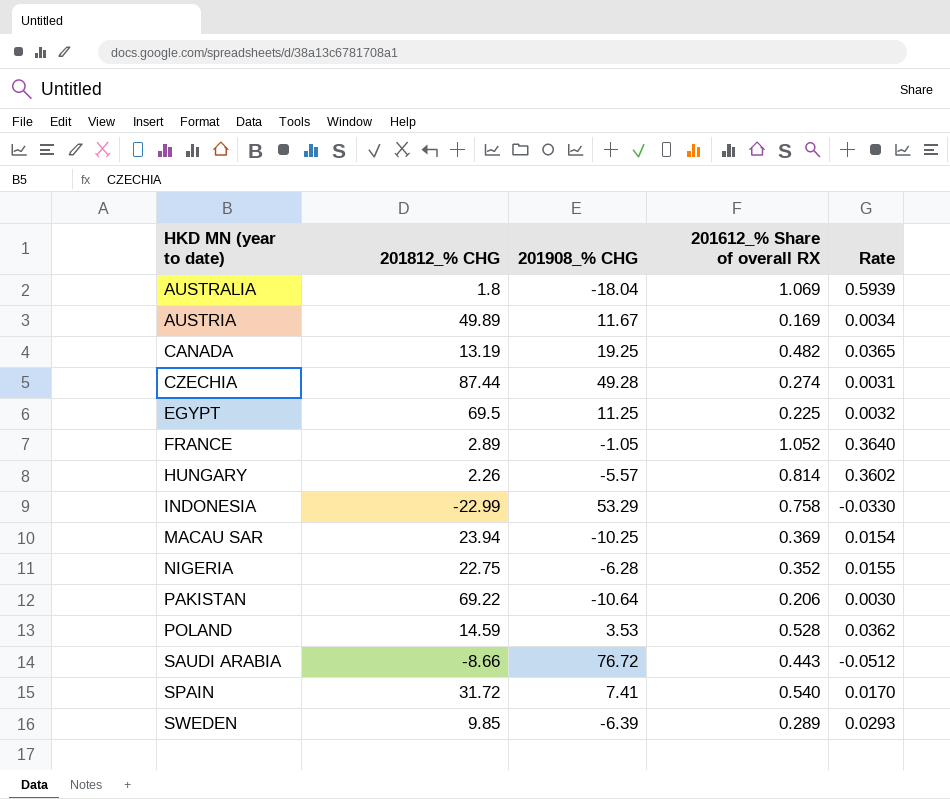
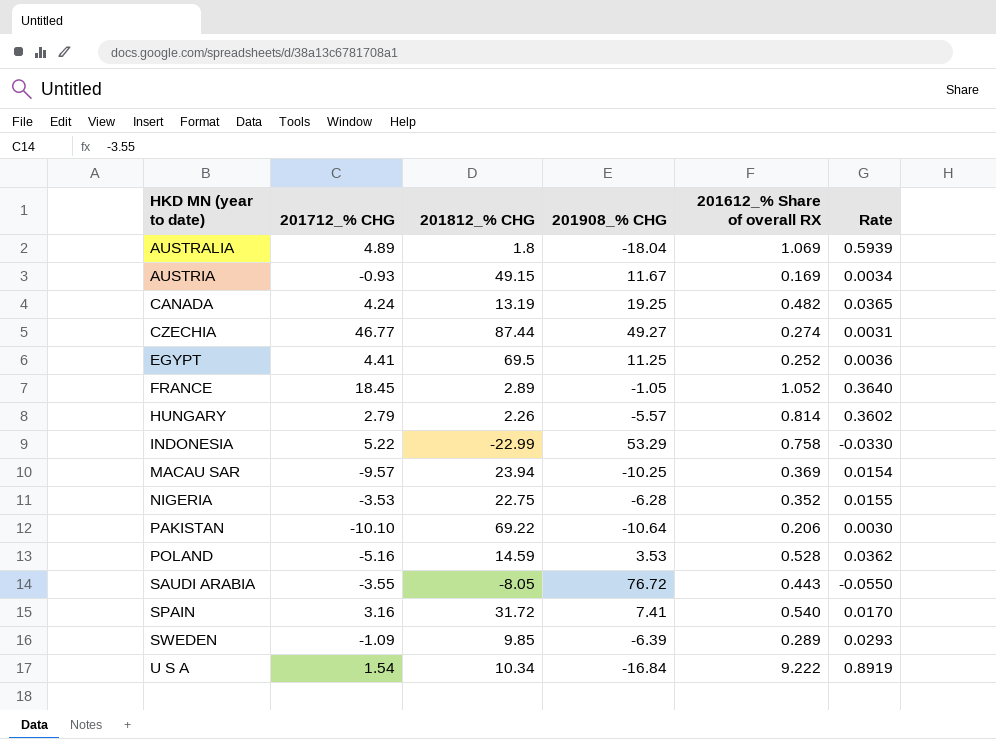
column 201712_% CHG | position: none -> 2
AUSTRIA | 201812_% CHG: 49.89 -> 49.15
CZECHIA | 201908_% CHG: 49.28 -> 49.27
EGYPT | 201612_% Share of overall RX: 0.225 -> 0.252
EGYPT | Rate: 0.0032 -> 0.0036
SAUDI ARABIA | 201812_% CHG: -8.66 -> -8.05
SAUDI ARABIA | Rate: -0.0512 -> -0.0550
row U S A: none -> 1.54 | 10.34 | -16.84 | 9.222 | 0.8919

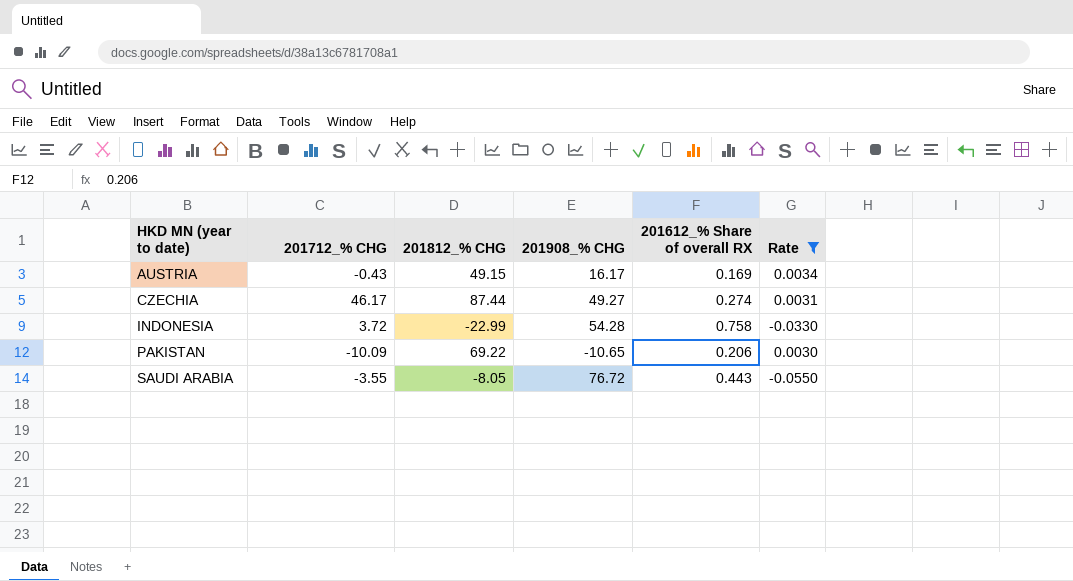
filter: none -> Rate <= 0.0034
AUSTRIA | 201712_% CHG: -0.93 -> -0.43
AUSTRIA | 201908_% CHG: 11.67 -> 16.17
CZECHIA | 201712_% CHG: 46.77 -> 46.17
INDONESIA | 201712_% CHG: 5.22 -> 3.72
INDONESIA | 201908_% CHG: 53.29 -> 54.28
PAKISTAN | 201712_% CHG: -10.10 -> -10.09
PAKISTAN | 201908_% CHG: -10.64 -> -10.65

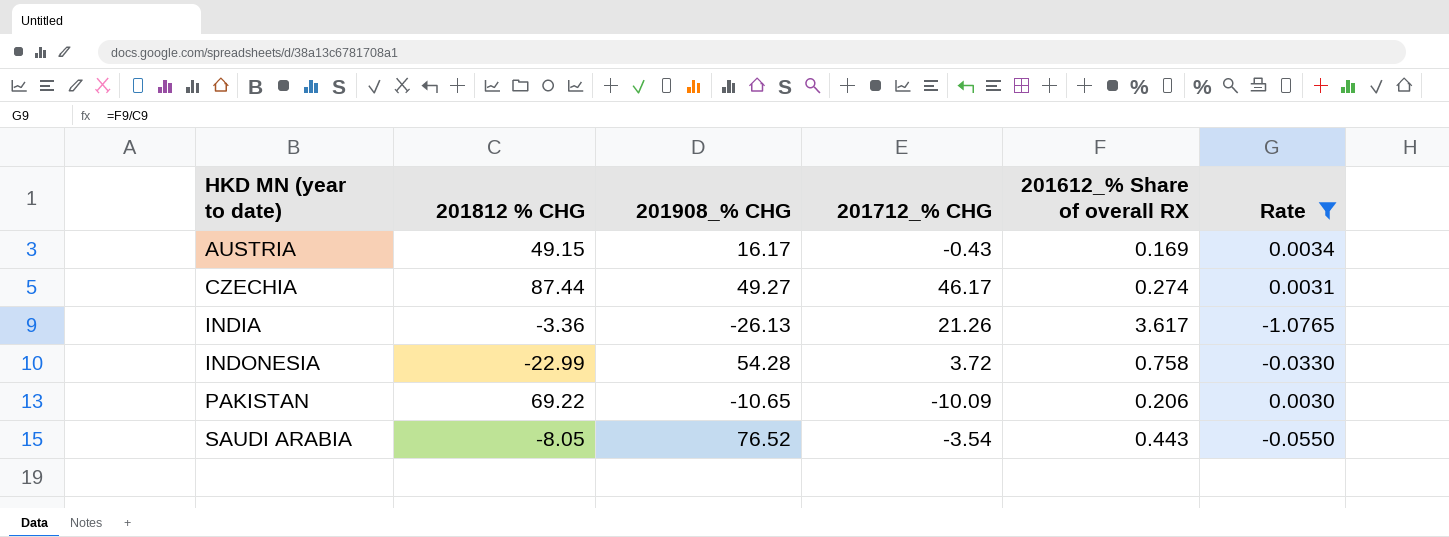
column name: 201812_% CHG -> 201812 % CHG
column 201712_% CHG | position: 2 -> 4
row INDIA: none -> -3.36 | -26.13 | 21.26 | 3.617 | -1.0765
SAUDI ARABIA | 201908_% CHG: 76.72 -> 76.52
SAUDI ARABIA | 201712_% CHG: -3.55 -> -3.54

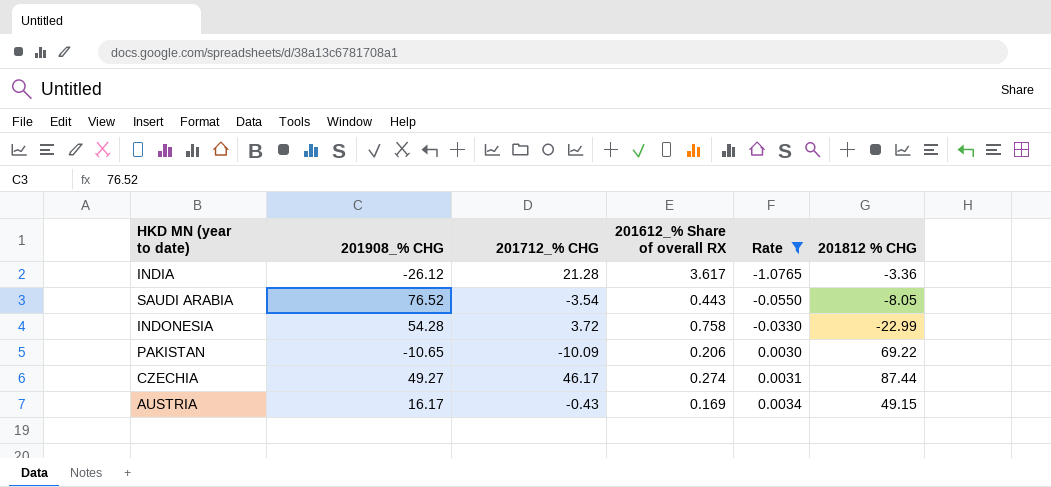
row order: HKD MN (year to date) ascending -> Rate ascending
column 201812 % CHG | position: 2 -> 6
INDIA | 201908_% CHG: -26.13 -> -26.12
INDIA | 201712_% CHG: 21.26 -> 21.28

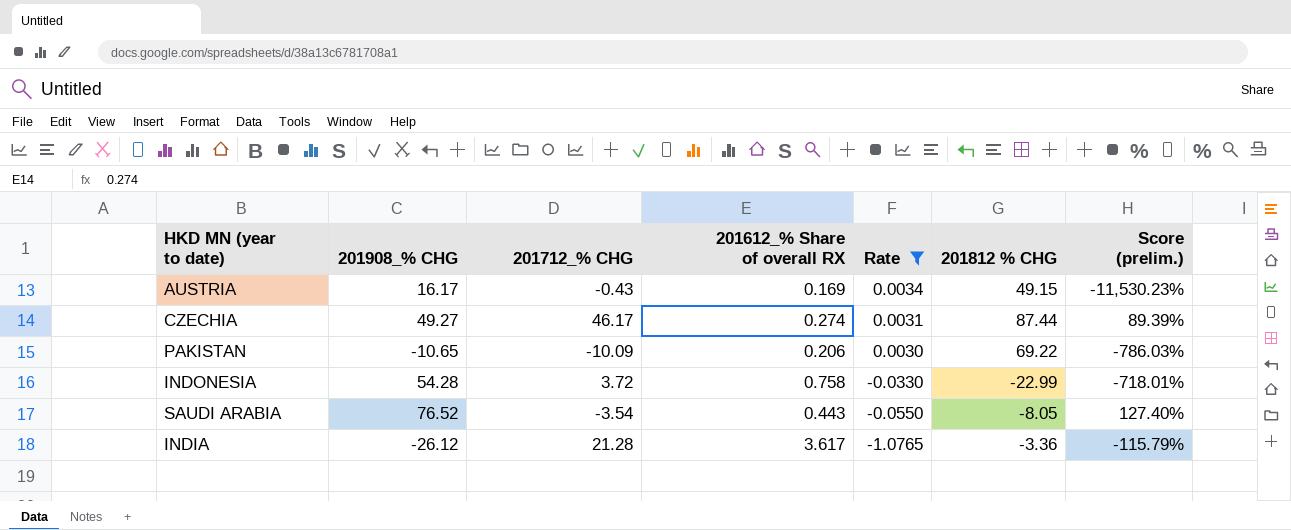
row order: Rate ascending -> Rate descending
column Score (prelim.) | formula: none -> ([201812 % CHG] - [201712_% CHG]) / [201712_% CHG]

